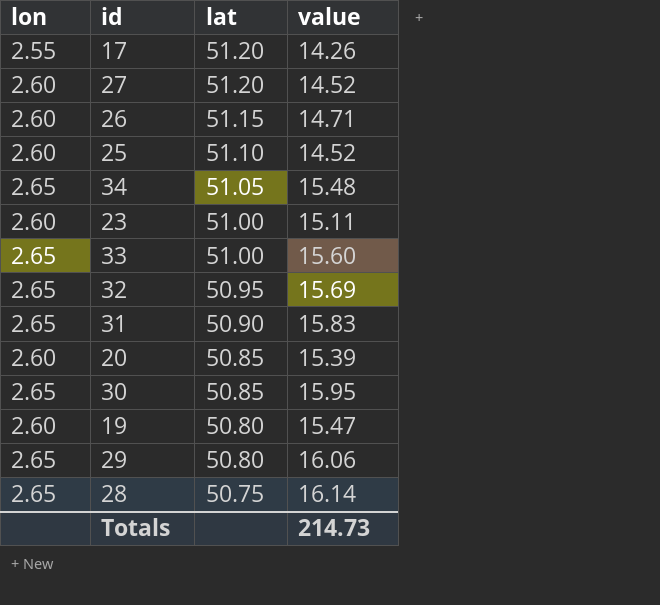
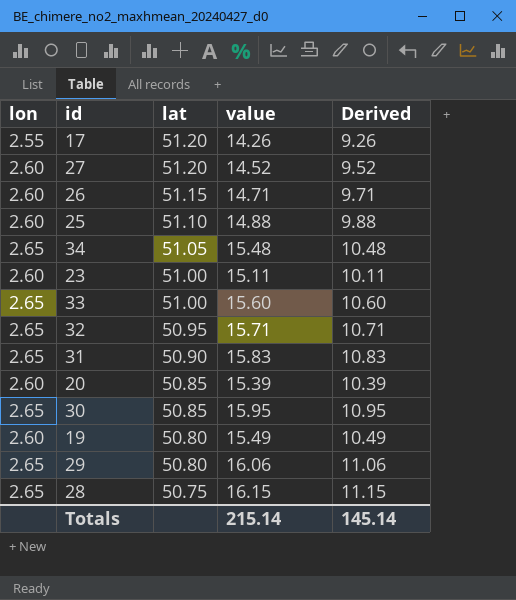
column Derived | formula: none -> [value] - 5
25 | value: 14.52 -> 14.88
32 | value: 15.69 -> 15.71
19 | value: 15.47 -> 15.49
28 | value: 16.14 -> 16.15
Totals | value: 214.73 -> 215.14

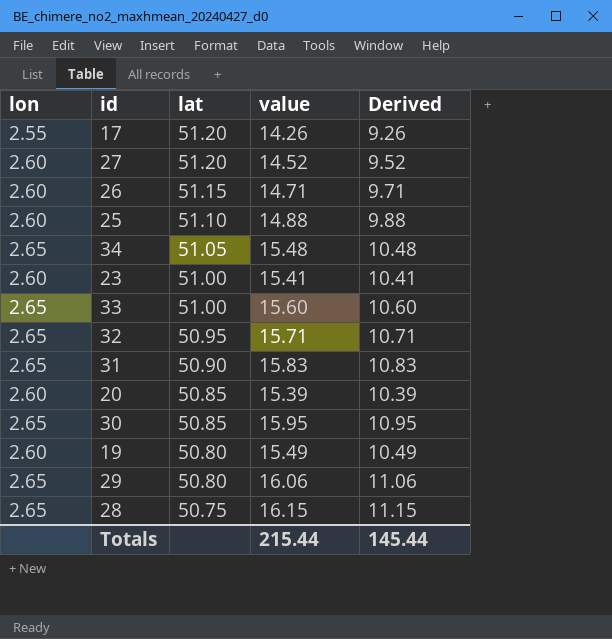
23 | value: 15.11 -> 15.41
23 | Derived: 10.11 -> 10.41
Totals | value: 215.14 -> 215.44
Totals | Derived: 145.14 -> 145.44

